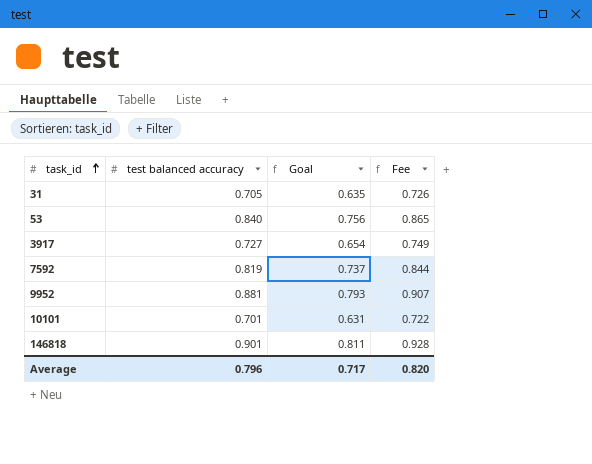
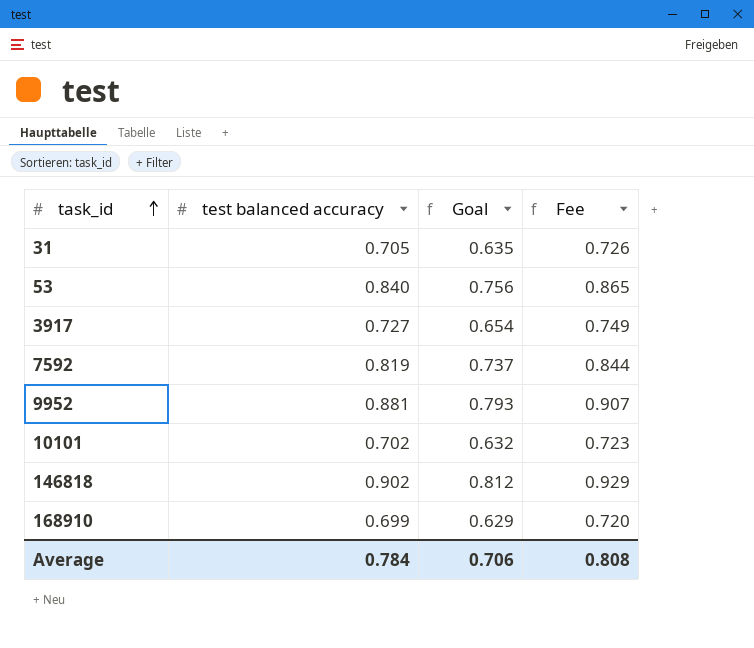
10101 | test balanced accuracy: 0.701 -> 0.702
10101 | Goal: 0.631 -> 0.632
10101 | Fee: 0.722 -> 0.723
146818 | test balanced accuracy: 0.901 -> 0.902
146818 | Goal: 0.811 -> 0.812
146818 | Fee: 0.928 -> 0.929
row 168910: none -> 0.699 | 0.629 | 0.720
Average | test balanced accuracy: 0.796 -> 0.784
Average | Goal: 0.717 -> 0.706
Average | Fee: 0.820 -> 0.808

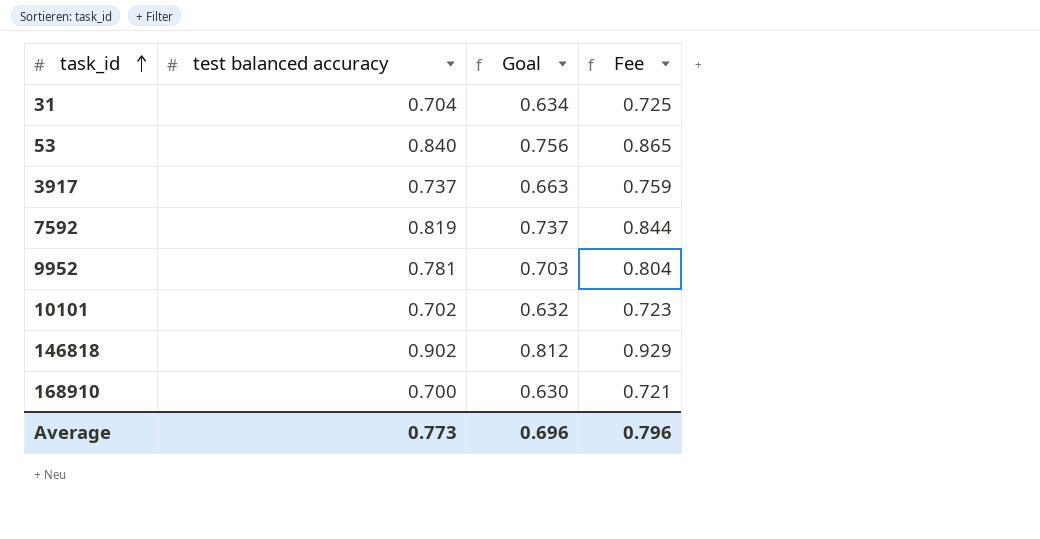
31 | test balanced accuracy: 0.705 -> 0.704
31 | Goal: 0.635 -> 0.634
31 | Fee: 0.726 -> 0.725
3917 | test balanced accuracy: 0.727 -> 0.737
3917 | Goal: 0.654 -> 0.663
3917 | Fee: 0.749 -> 0.759
9952 | test balanced accuracy: 0.881 -> 0.781
9952 | Goal: 0.793 -> 0.703
9952 | Fee: 0.907 -> 0.804
168910 | test balanced accuracy: 0.699 -> 0.700
168910 | Goal: 0.629 -> 0.630
168910 | Fee: 0.720 -> 0.721
Average | test balanced accuracy: 0.784 -> 0.773
Average | Goal: 0.706 -> 0.696
Average | Fee: 0.808 -> 0.796

